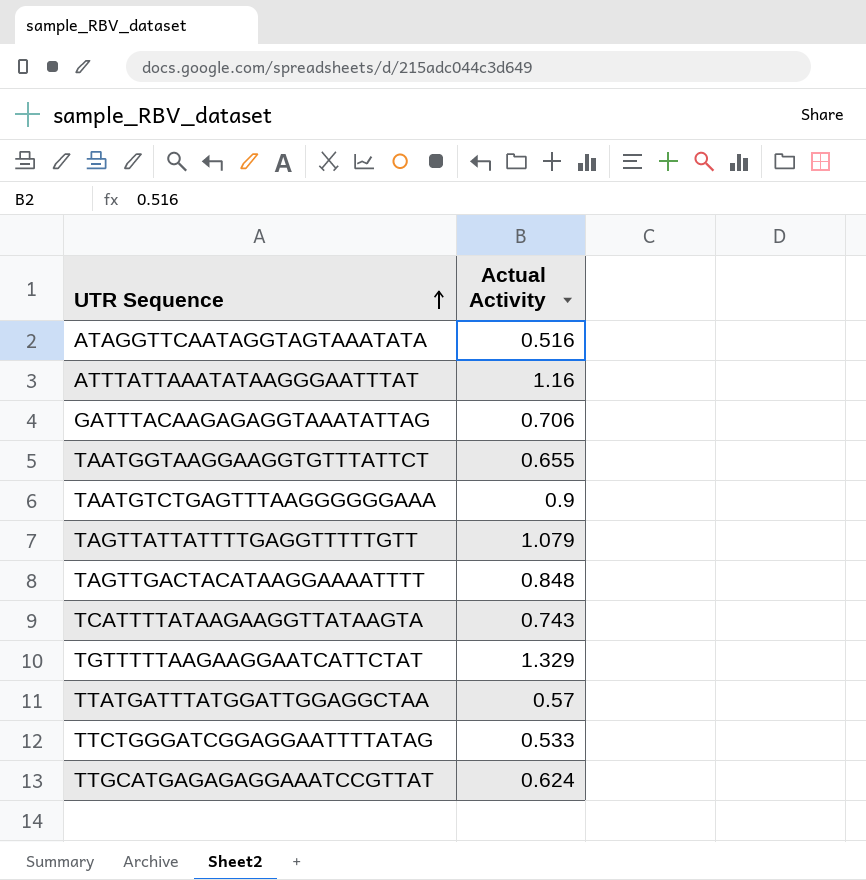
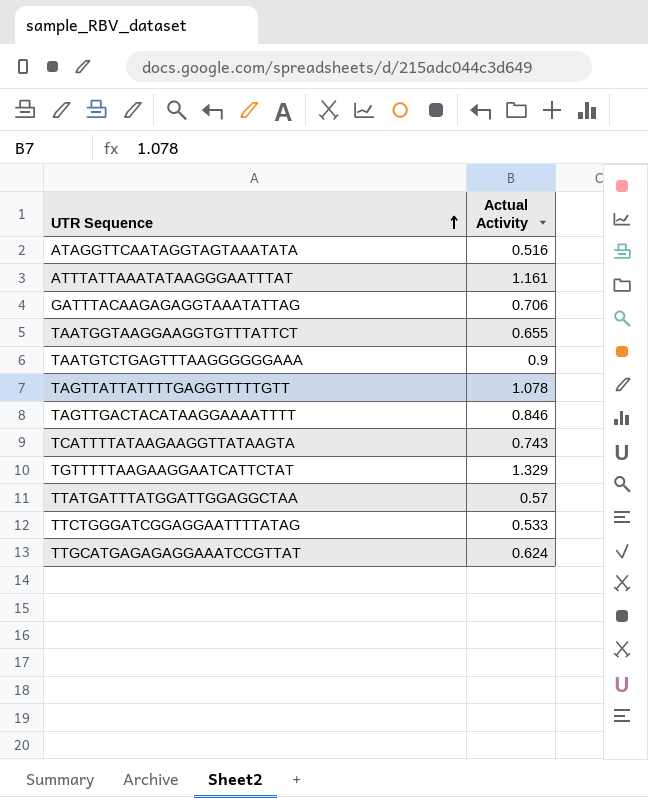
ATTTATTAAATATAAGGGAATTTAT | Actual Activity: 1.16 -> 1.161
TAGTTATTATTTTGAGGTTTTTGTT | Actual Activity: 1.079 -> 1.078
TAGTTGACTACATAAGGAAAATTTT | Actual Activity: 0.848 -> 0.846

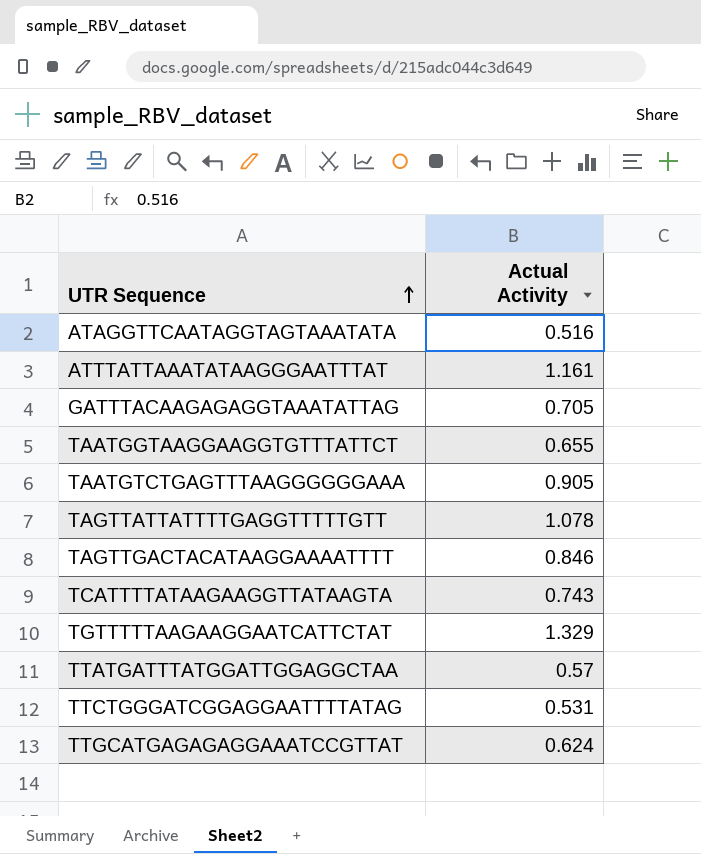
GATTTACAAGAGAGGTAAATATTAG | Actual Activity: 0.706 -> 0.705
TAATGTCTGAGTTTAAGGGGGGAAA | Actual Activity: 0.9 -> 0.905
TTCTGGGATCGGAGGAATTTTATAG | Actual Activity: 0.533 -> 0.531

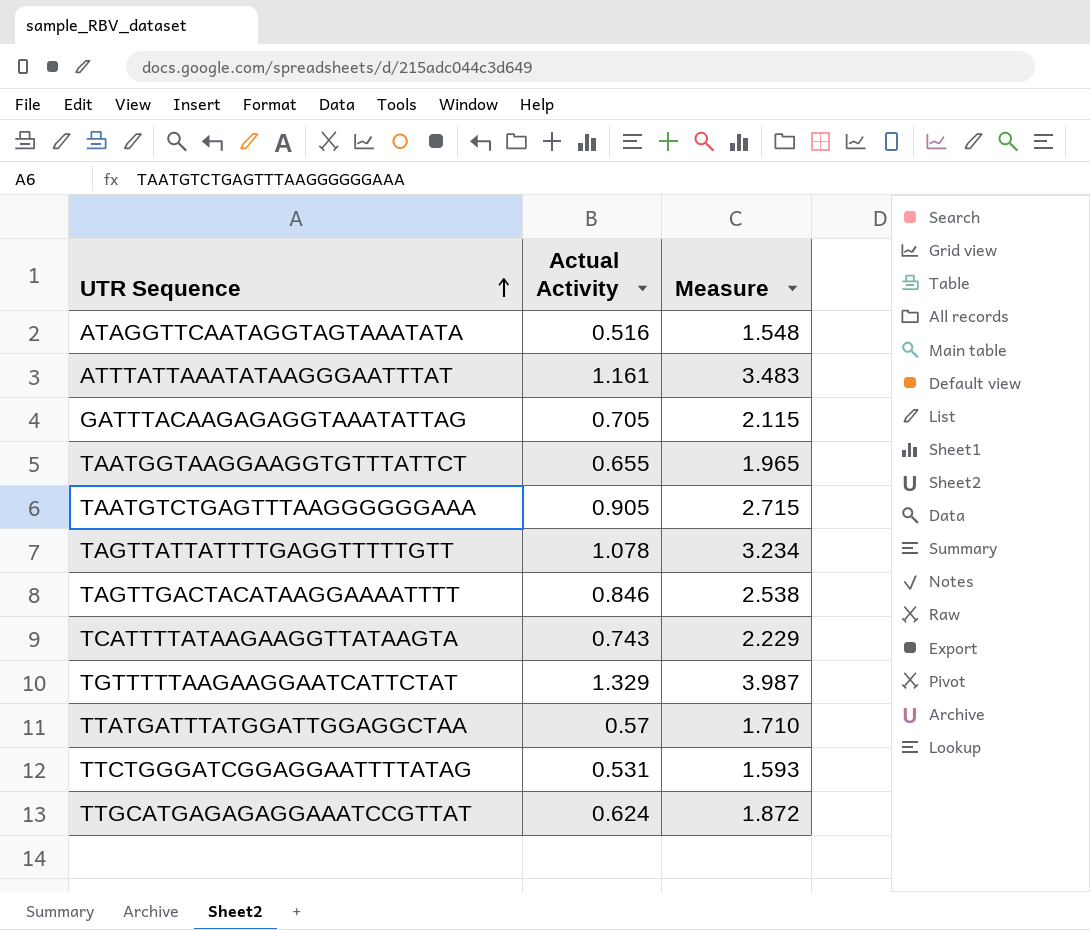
column Measure | formula: none -> [Actual Activity] * 3

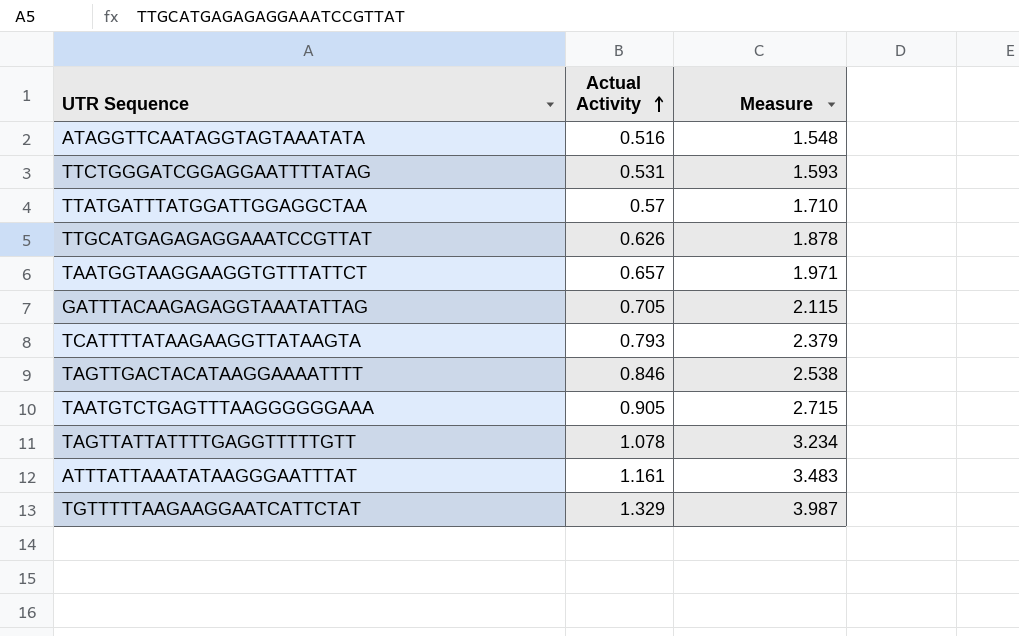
row order: UTR Sequence ascending -> Actual Activity ascending
TTGCATGAGAGAGGAAATCCGTTAT | Actual Activity: 0.624 -> 0.626
TTGCATGAGAGAGGAAATCCGTTAT | Measure: 1.872 -> 1.878
TAATGGTAAGGAAGGTGTTTATTCT | Actual Activity: 0.655 -> 0.657
TAATGGTAAGGAAGGTGTTTATTCT | Measure: 1.965 -> 1.971
TCATTTTATAAGAAGGTTATAAGTA | Actual Activity: 0.743 -> 0.793
TCATTTTATAAGAAGGTTATAAGTA | Measure: 2.229 -> 2.379

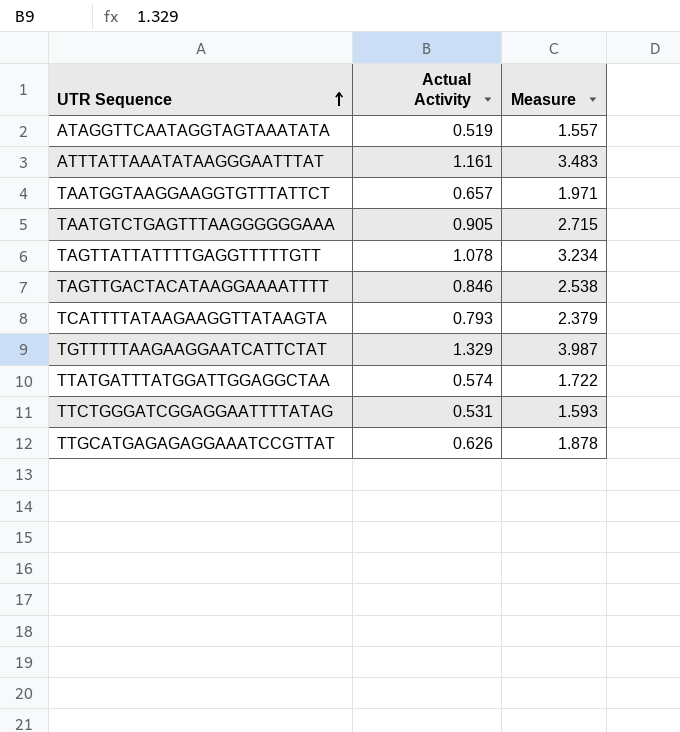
row order: Actual Activity ascending -> UTR Sequence ascending
row GATTTACAAGAGAGGTAAATATTAG: 0.705 | 2.115 -> none
ATAGGTTCAATAGGTAGTAAATATA | Actual Activity: 0.516 -> 0.519
ATAGGTTCAATAGGTAGTAAATATA | Measure: 1.548 -> 1.557
TTATGATTTATGGATTGGAGGCTAA | Actual Activity: 0.57 -> 0.574
TTATGATTTATGGATTGGAGGCTAA | Measure: 1.710 -> 1.722

